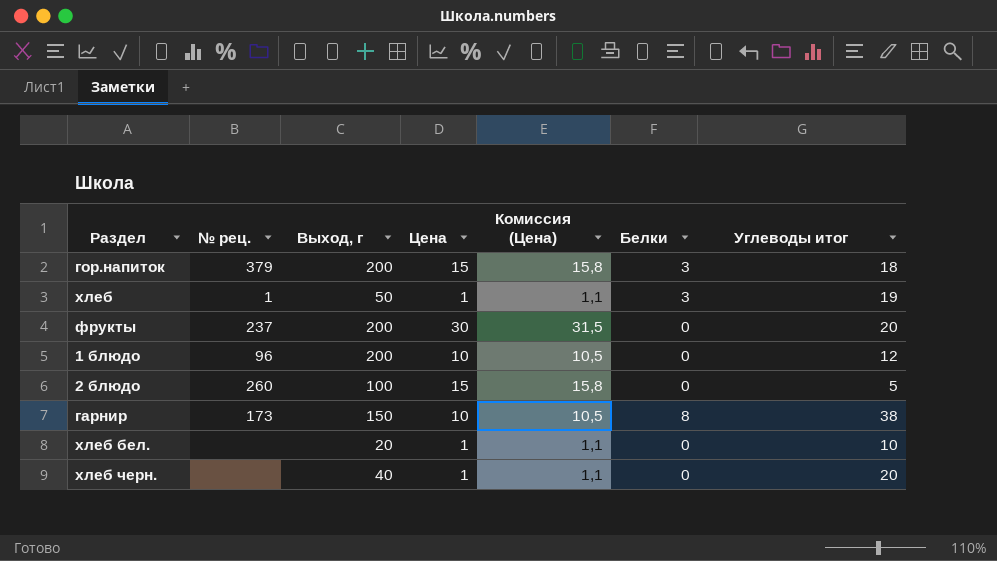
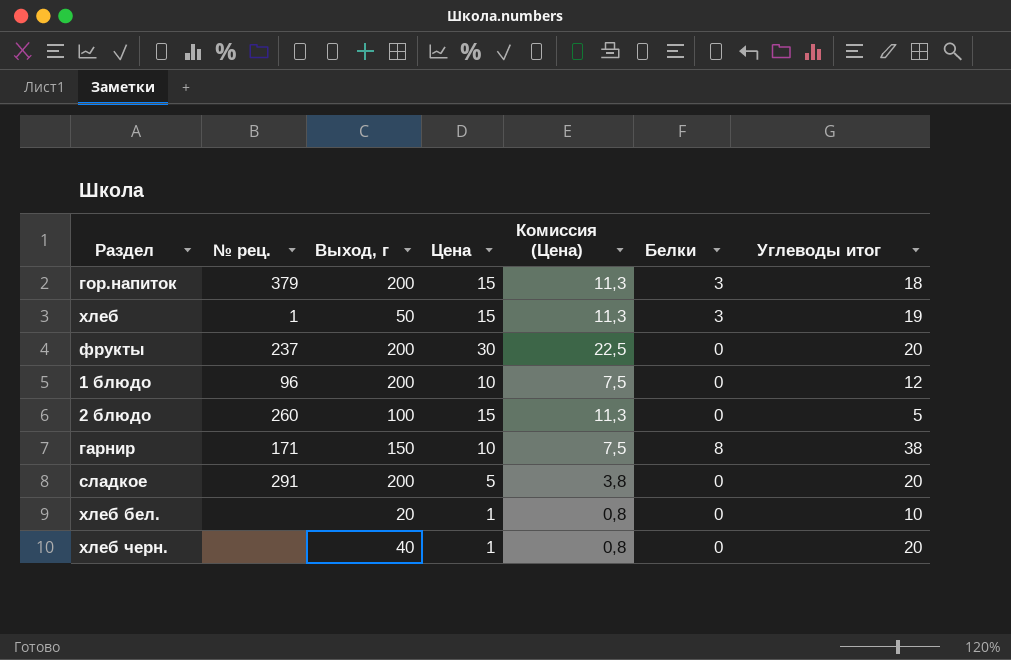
column Комиссия (Цена) | formula: [Цена] * 1,05 -> [Цена] * 0,75
хлеб | Цена: 1 -> 15
гарнир | № рец.: 173 -> 171
row сладкое: none -> 291 | 200 | 5 | 3,8 | 0 | 20

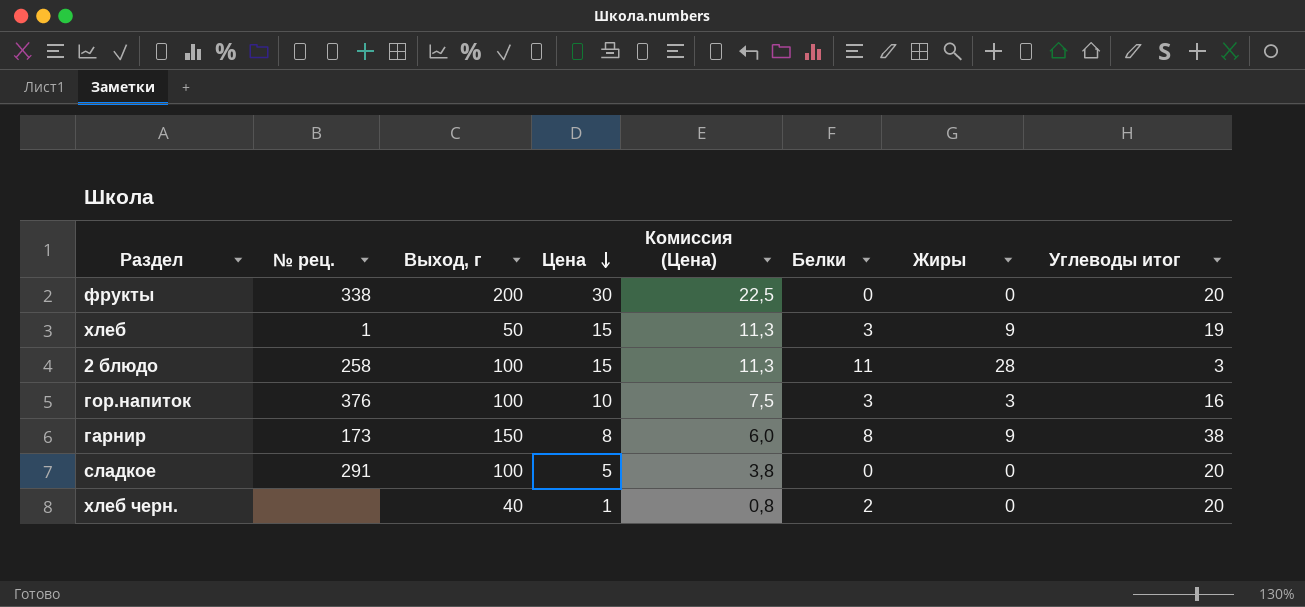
row order: none -> Цена descending
column Жиры | position: none -> 7
row 1 блюдо: 96 | 200 | 10 | 7,5 | 0 | 12 -> none
row хлеб бел.: none | 20 | 1 | 0,8 | 0 | 10 -> none
фрукты | № рец.: 237 -> 338
2 блюдо | № рец.: 260 -> 258
2 блюдо | Белки: 0 -> 11
2 блюдо | Углеводы итог: 5 -> 3
гор.напиток | № рец.: 379 -> 376
гор.напиток | Выход, г: 200 -> 100
гор.напиток | Цена: 15 -> 10
гор.напиток | Комиссия (Цена): 11,3 -> 7,5
гор.напиток | Углеводы итог: 18 -> 16
гарнир | № рец.: 171 -> 173
гарнир | Цена: 10 -> 8
гарнир | Комиссия (Цена): 7,5 -> 6,0
сладкое | Выход, г: 200 -> 100
хлеб черн. | Белки: 0 -> 2

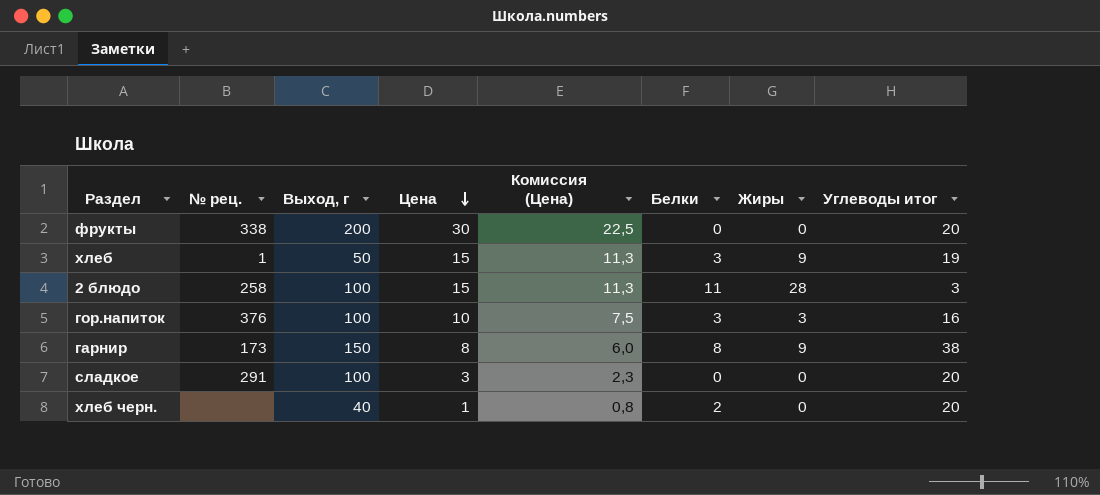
сладкое | Цена: 5 -> 3
сладкое | Комиссия (Цена): 3,8 -> 2,3

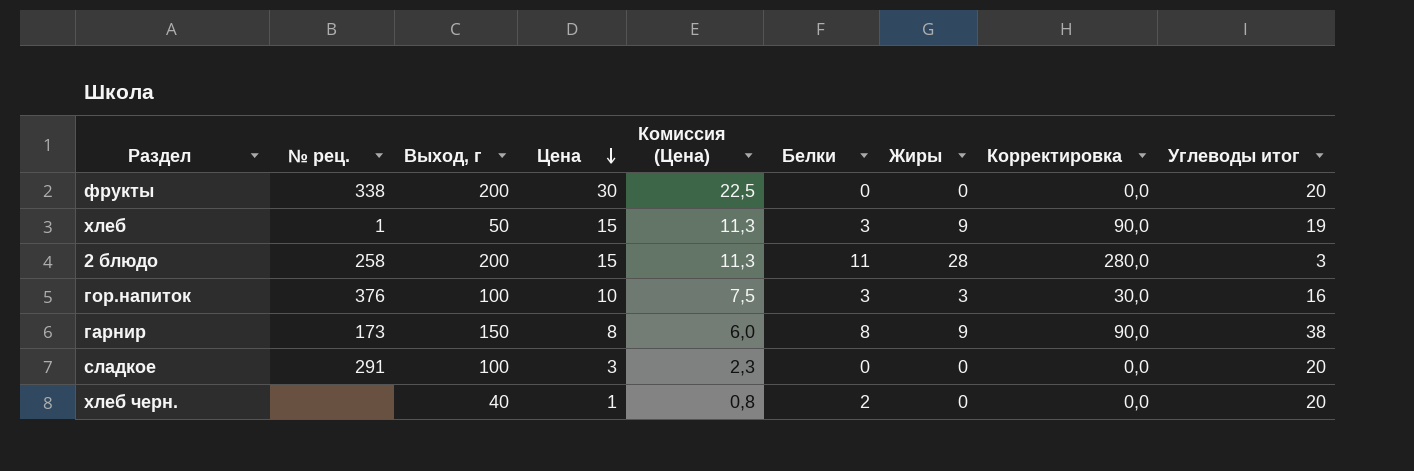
column Корректировка | formula: none -> [Жиры] * 10
2 блюдо | Выход, г: 100 -> 200

